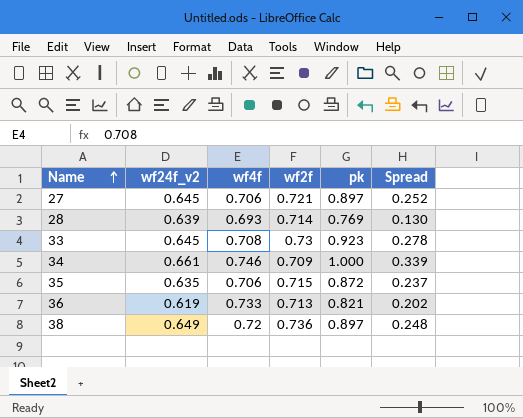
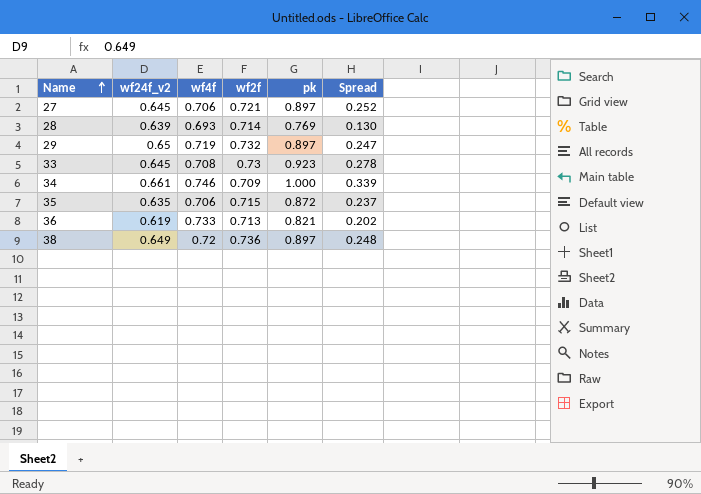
row 29: none -> 0.65 | 0.719 | 0.732 | 0.897 | 0.247

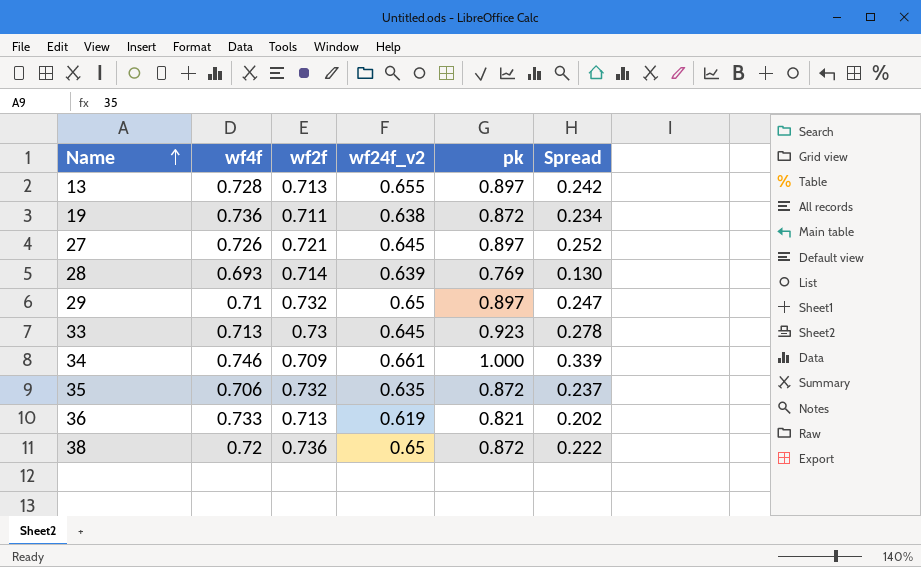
column wf24f_v2 | position: 2 -> 4
row 13: none -> 0.728 | 0.713 | 0.655 | 0.897 | 0.242
row 19: none -> 0.736 | 0.711 | 0.638 | 0.872 | 0.234
27 | wf4f: 0.706 -> 0.726
29 | wf4f: 0.719 -> 0.71
33 | wf4f: 0.708 -> 0.713
35 | wf2f: 0.715 -> 0.732
38 | wf24f_v2: 0.649 -> 0.65
38 | pk: 0.897 -> 0.872
38 | Spread: 0.248 -> 0.222

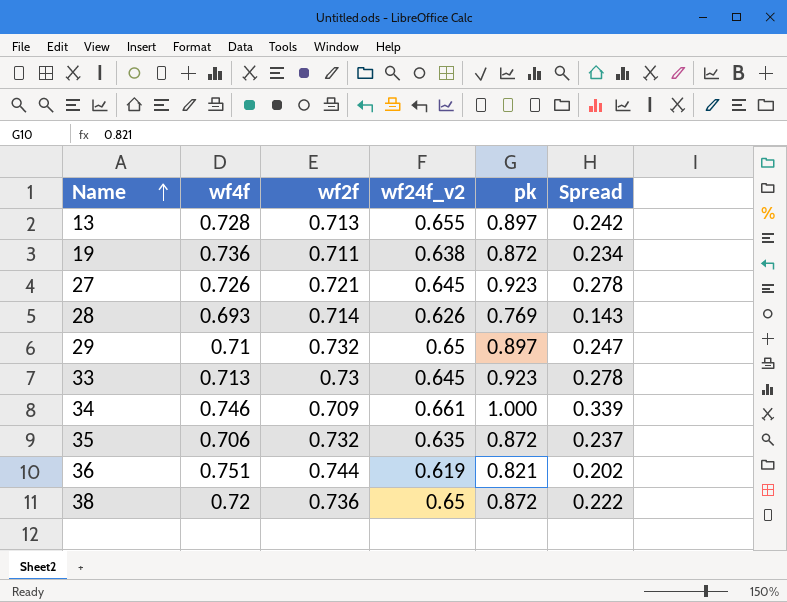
27 | pk: 0.897 -> 0.923
27 | Spread: 0.252 -> 0.278
28 | wf24f_v2: 0.639 -> 0.626
28 | Spread: 0.130 -> 0.143
36 | wf4f: 0.733 -> 0.751
36 | wf2f: 0.713 -> 0.744

